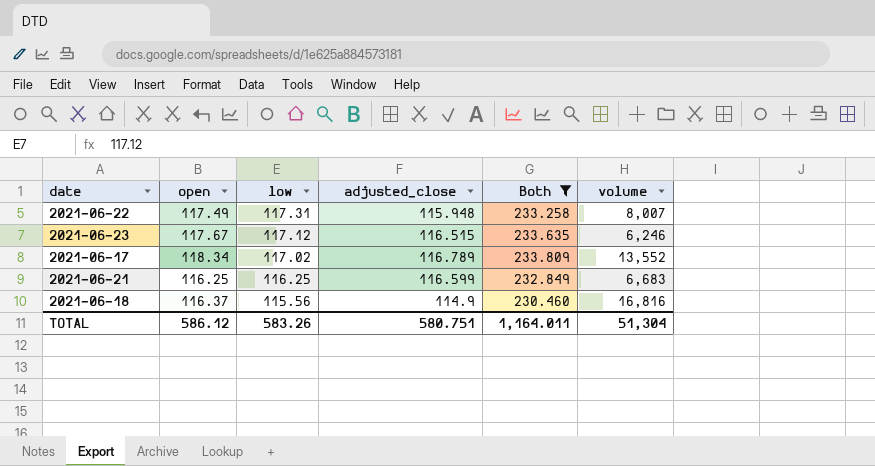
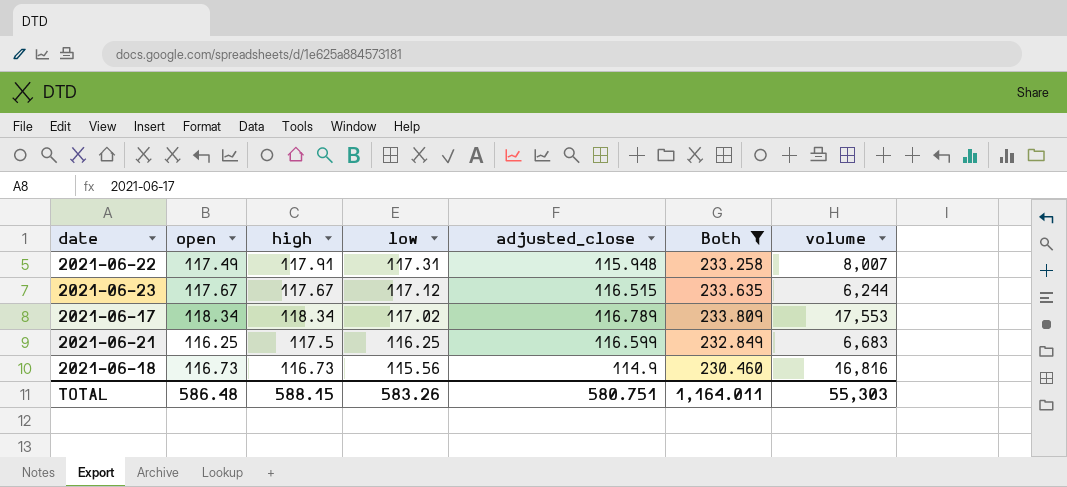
column high | position: none -> 3
2021-06-23 | volume: 6,246 -> 6,244
2021-06-17 | volume: 13,552 -> 17,553
2021-06-18 | open: 116.37 -> 116.73
TOTAL | open: 586.12 -> 586.48
TOTAL | volume: 51,304 -> 55,303

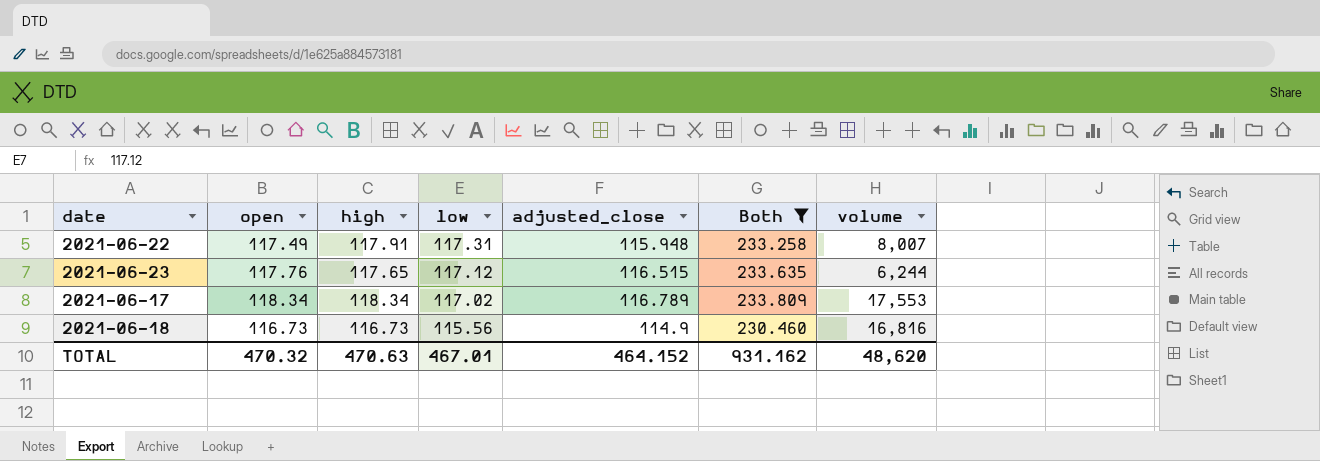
row 2021-06-21: 116.25 | 117.5 | 116.25 | 116.599 | 232.849 | 6,683 -> none
2021-06-23 | open: 117.67 -> 117.76
2021-06-23 | high: 117.67 -> 117.65
TOTAL | open: 586.48 -> 470.32
TOTAL | high: 588.15 -> 470.63
TOTAL | low: 583.26 -> 467.01
TOTAL | adjusted_close: 580.751 -> 464.152
TOTAL | Both: 1,164.011 -> 931.162
TOTAL | volume: 55,303 -> 48,620

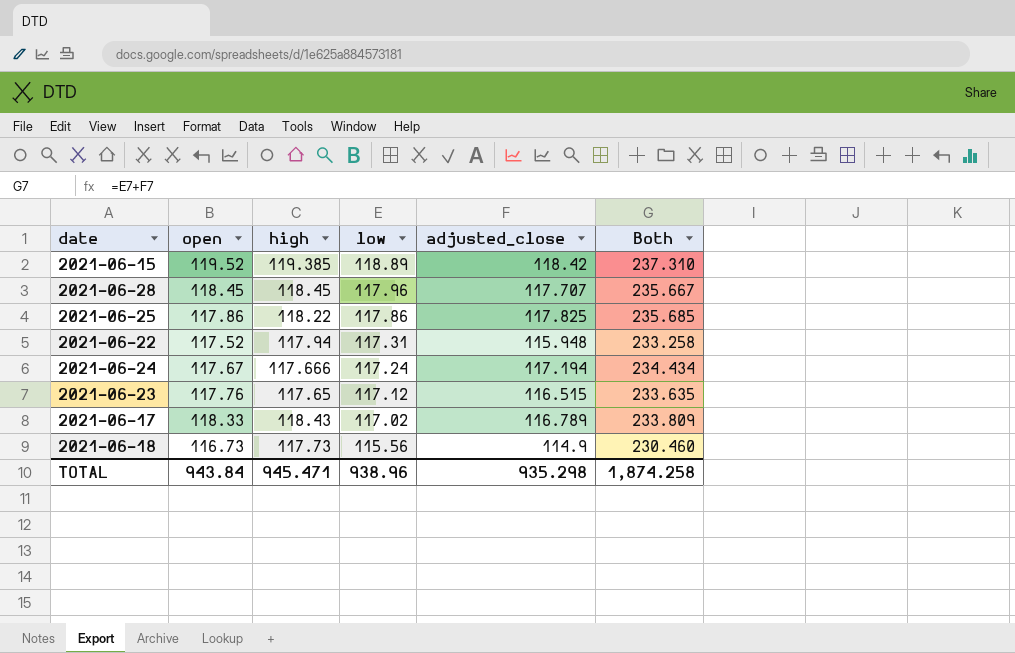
filter: Both <= 233.809 -> none
column volume | position: 7 -> none
2021-06-22 | open: 117.49 -> 117.52
2021-06-22 | high: 117.91 -> 117.94
2021-06-17 | open: 118.34 -> 118.33
2021-06-17 | high: 118.34 -> 118.43
2021-06-18 | high: 116.73 -> 117.73
TOTAL | open: 470.32 -> 943.84
TOTAL | high: 470.63 -> 945.471
TOTAL | low: 467.01 -> 938.96
TOTAL | adjusted_close: 464.152 -> 935.298
TOTAL | Both: 931.162 -> 1,874.258

